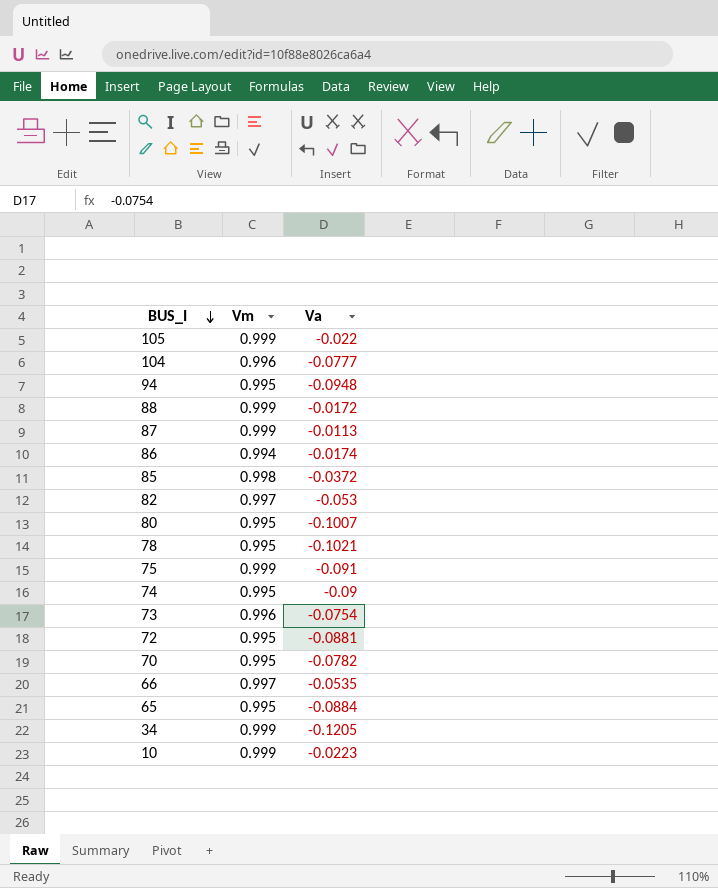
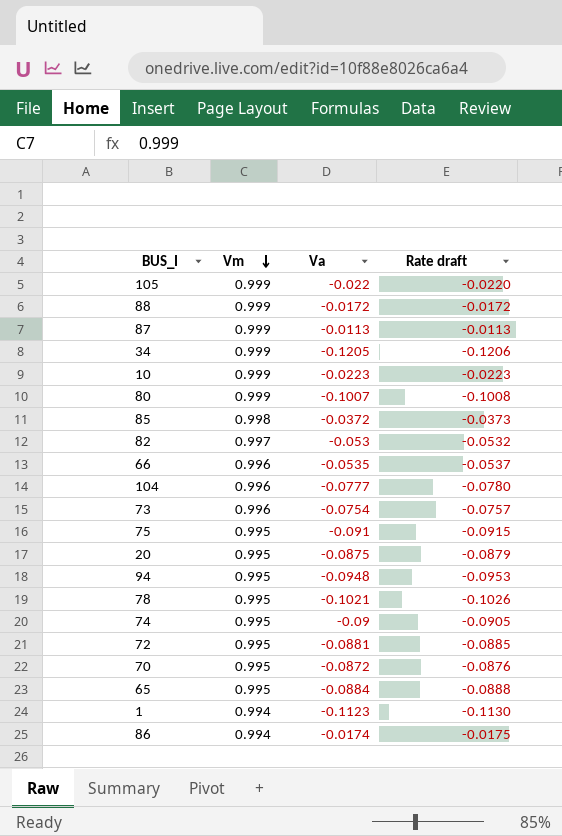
row order: BUS_I descending -> Vm descending
column Rate draft | formula: none -> [Va] / [Vm]
80 | Vm: 0.995 -> 0.999
66 | Vm: 0.997 -> 0.996
75 | Vm: 0.999 -> 0.995
row 20: none -> 0.995 | -0.0875 | -0.0879
70 | Va: -0.0782 -> -0.0872
row 1: none -> 0.994 | -0.1123 | -0.1130

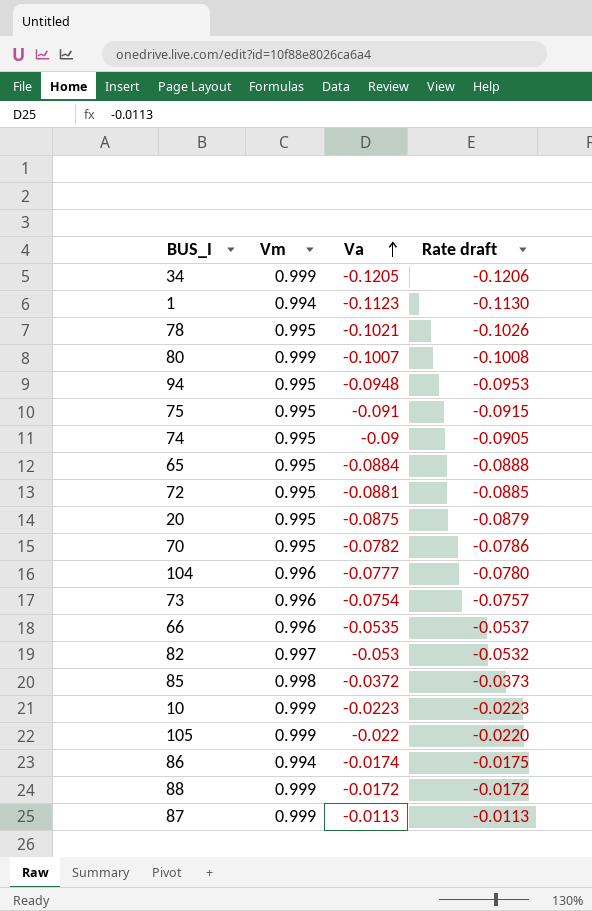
row order: Vm descending -> Va ascending
70 | Va: -0.0872 -> -0.0782
70 | Rate draft: -0.0876 -> -0.0786

